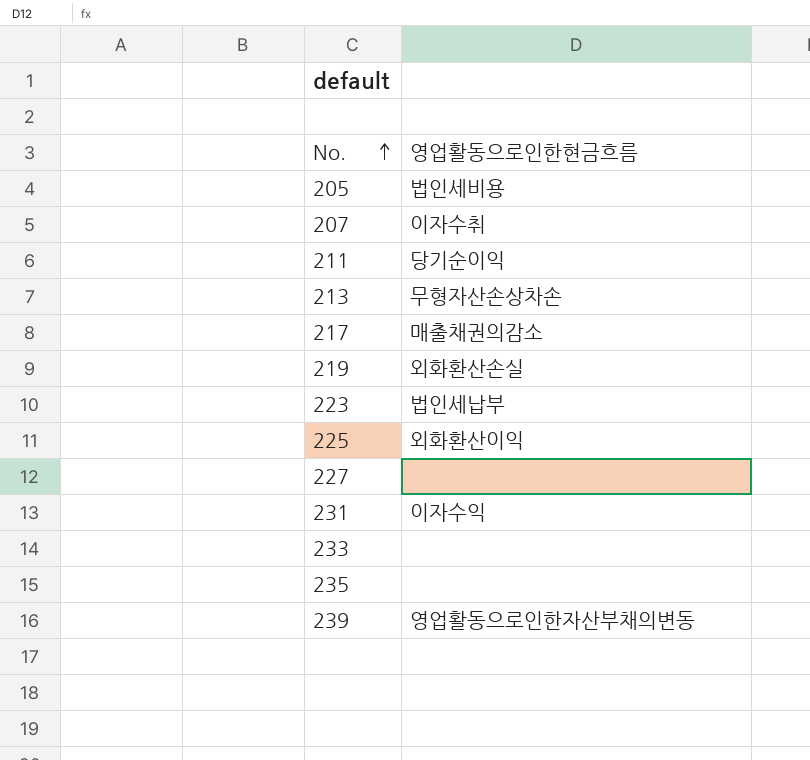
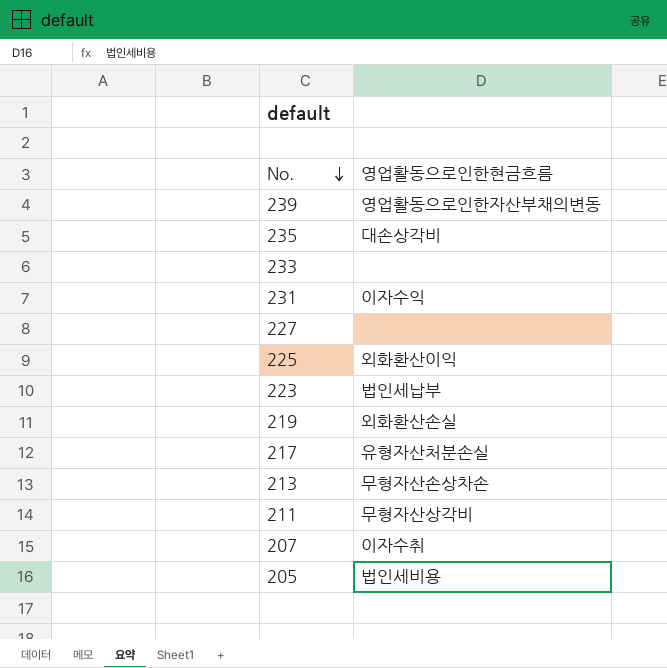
row order: No. ascending -> No. descending
235 | 영업활동으로인한현금흐름: none -> 대손상각비
217 | 영업활동으로인한현금흐름: 매출채권의감소 -> 유형자산처분손실
211 | 영업활동으로인한현금흐름: 당기순이익 -> 무형자산상각비

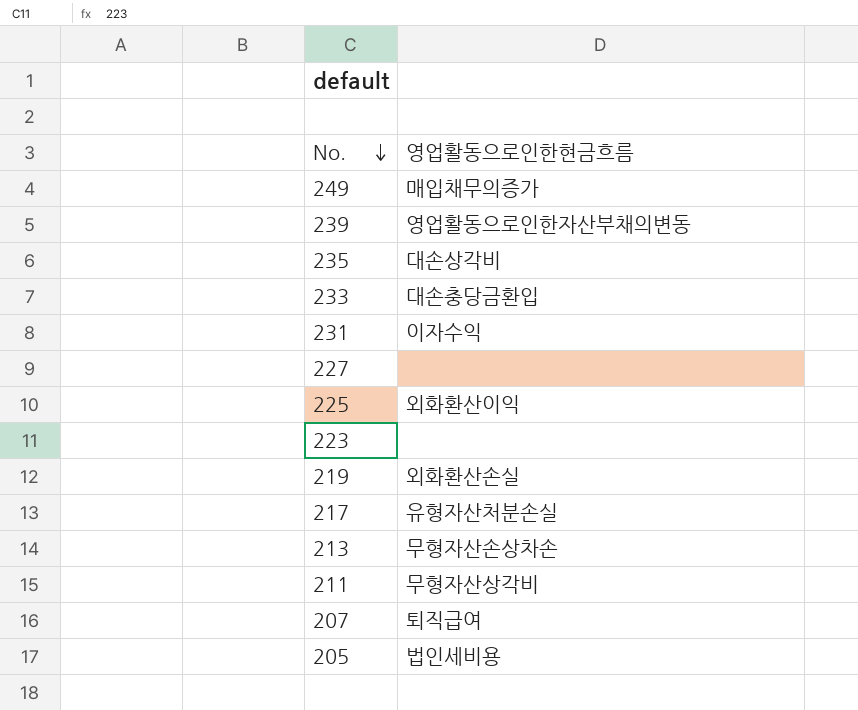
row 249: none -> 매입채무의증가
233 | 영업활동으로인한현금흐름: none -> 대손충당금환입
223 | 영업활동으로인한현금흐름: 법인세납부 -> none
207 | 영업활동으로인한현금흐름: 이자수취 -> 퇴직급여

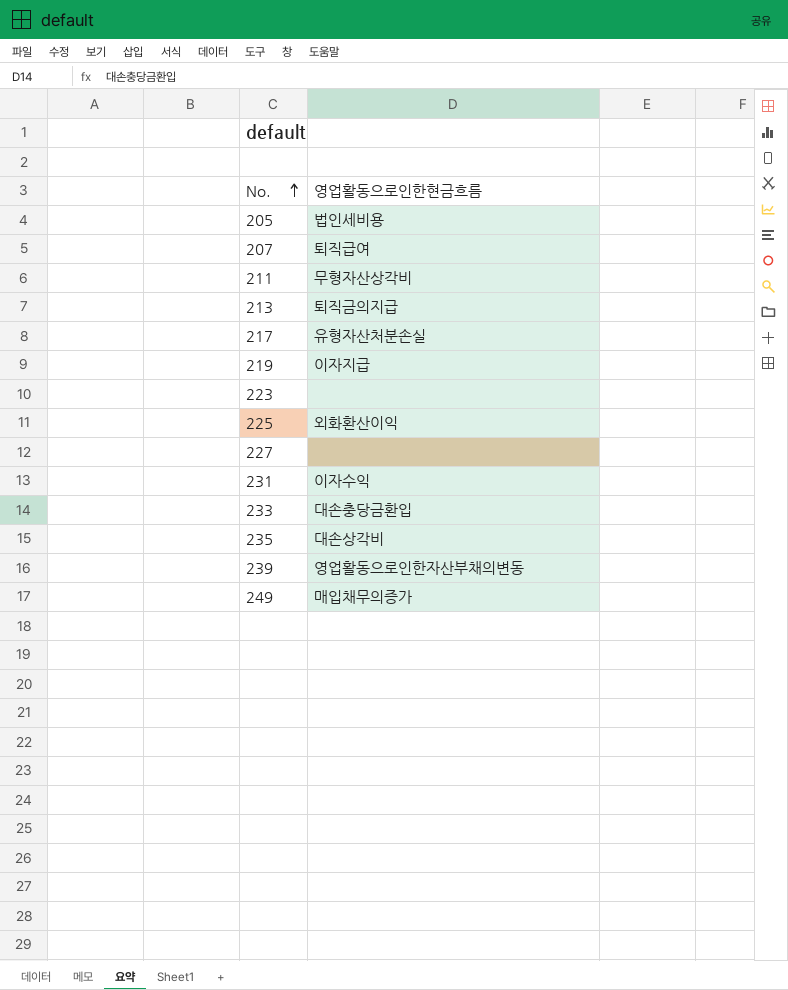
row order: No. descending -> No. ascending
213 | 영업활동으로인한현금흐름: 무형자산손상차손 -> 퇴직금의지급
219 | 영업활동으로인한현금흐름: 외화환산손실 -> 이자지급

